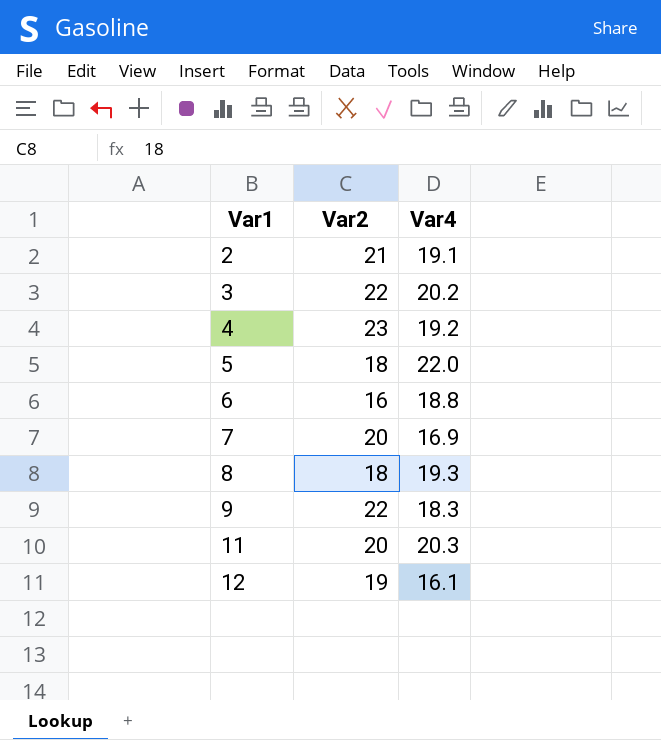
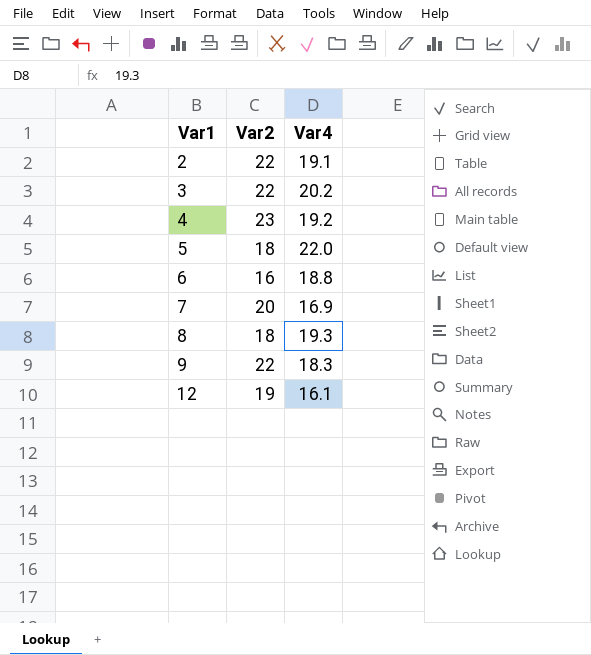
row 11: 20 | 20.3 -> none
2 | Var2: 21 -> 22

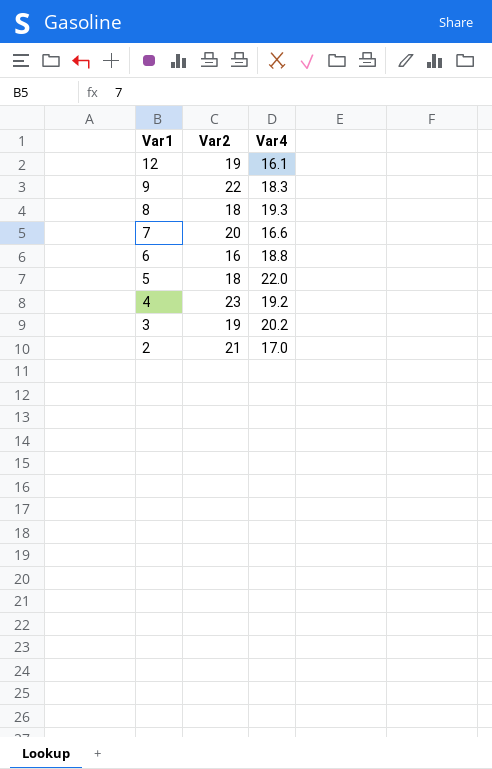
row order: Var1 ascending -> Var1 descending
7 | Var4: 16.9 -> 16.6
3 | Var2: 22 -> 19
2 | Var2: 22 -> 21
2 | Var4: 19.1 -> 17.0

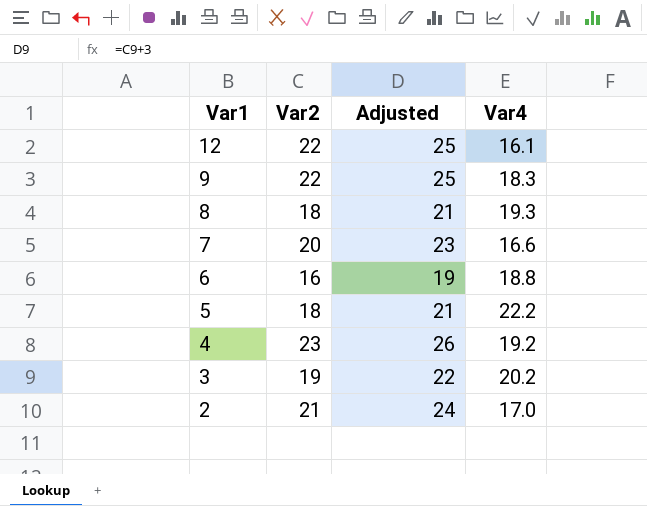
column Adjusted | formula: none -> [Var2] + 3
12 | Var2: 19 -> 22
5 | Var4: 22.0 -> 22.2

